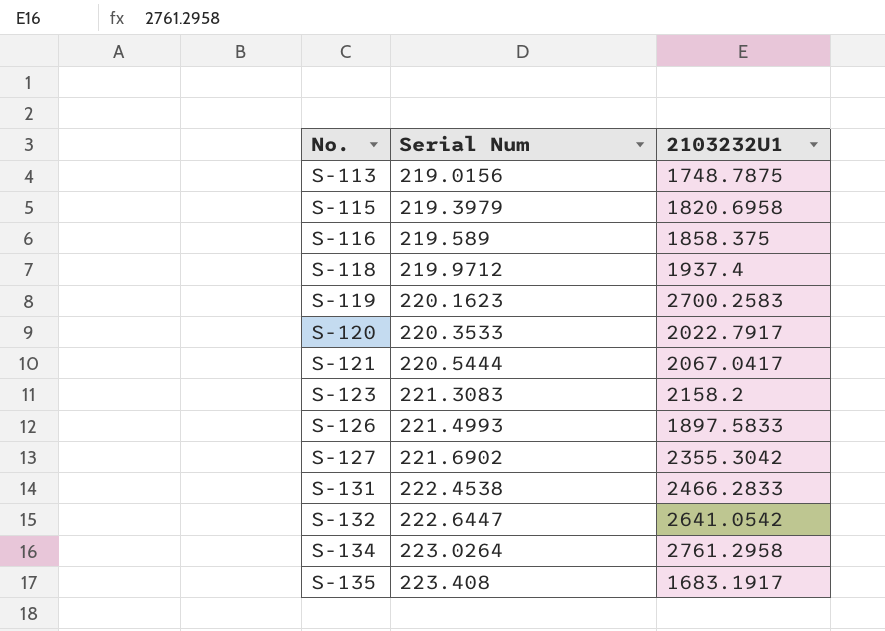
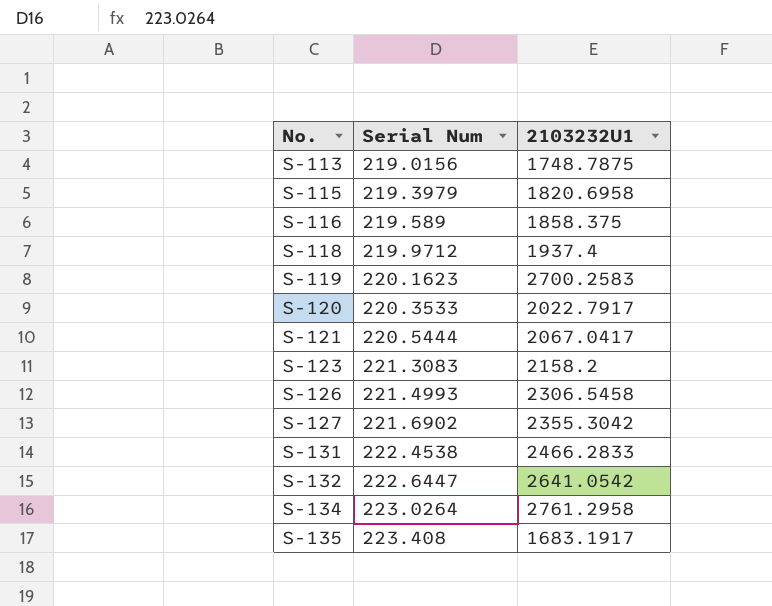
S-126 | 2103232U1: 1897.5833 -> 2306.5458

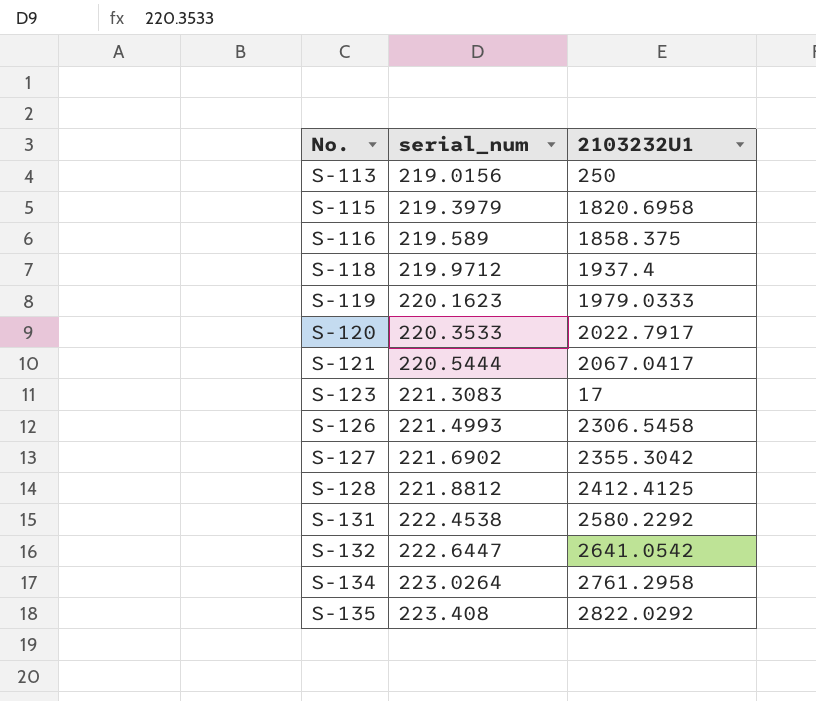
column name: Serial Num -> serial_num
S-113 | 2103232U1: 1748.7875 -> 250
S-119 | 2103232U1: 2700.2583 -> 1979.0333
S-123 | 2103232U1: 2158.2 -> 17
row S-128: none -> 221.8812 | 2412.4125
S-131 | 2103232U1: 2466.2833 -> 2580.2292
S-135 | 2103232U1: 1683.1917 -> 2822.0292

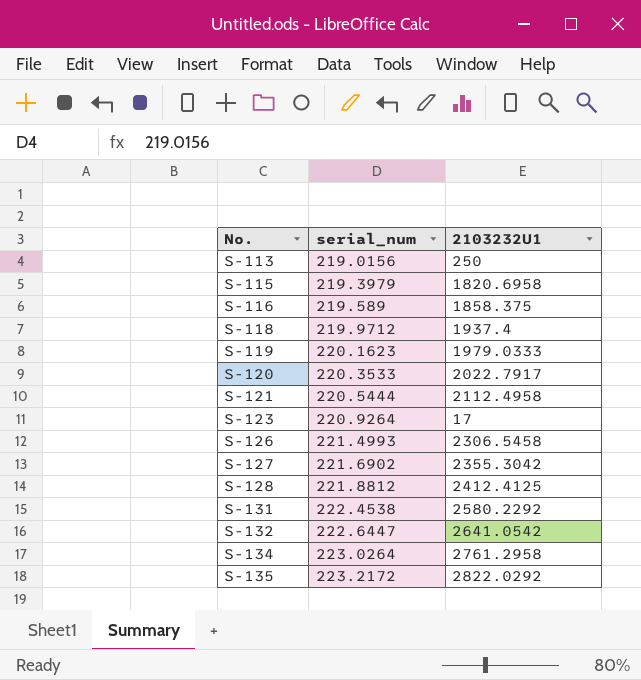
S-121 | 2103232U1: 2067.0417 -> 2112.4958
S-123 | serial_num: 221.3083 -> 220.9264
S-135 | serial_num: 223.408 -> 223.2172

